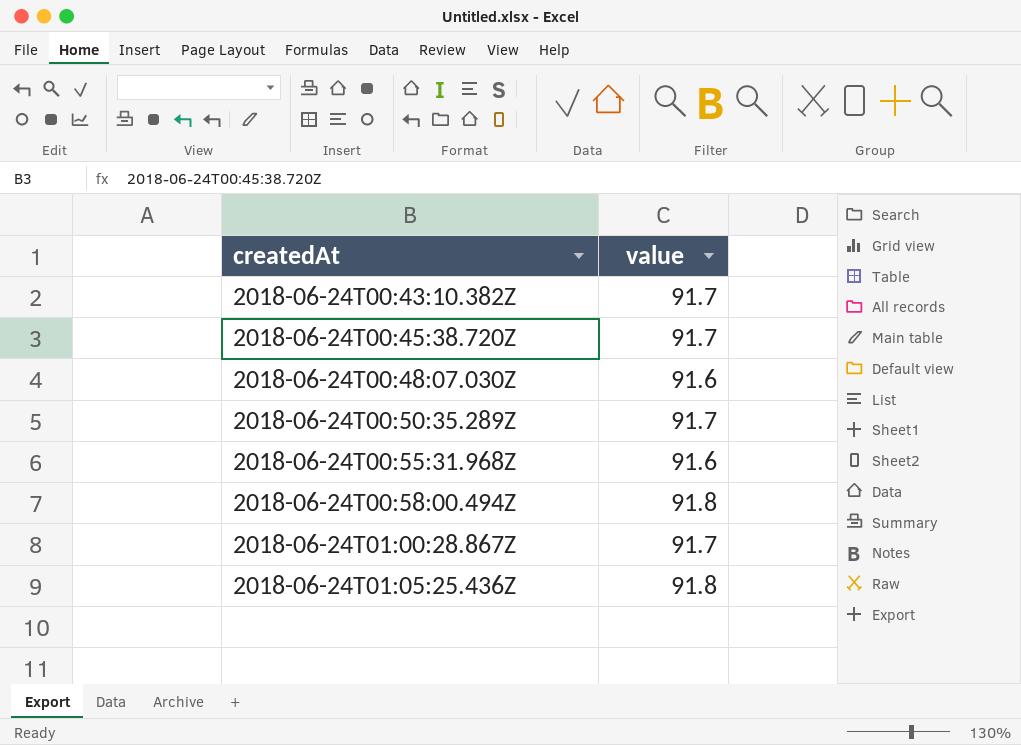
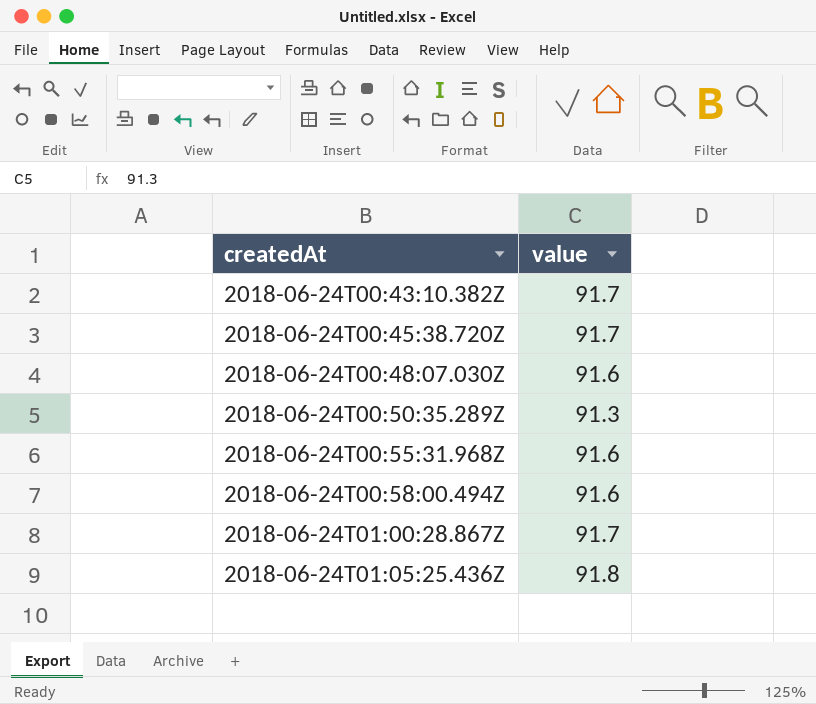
2018-06-24T00:50:35.289Z | value: 91.7 -> 91.3
2018-06-24T00:58:00.494Z | value: 91.8 -> 91.6

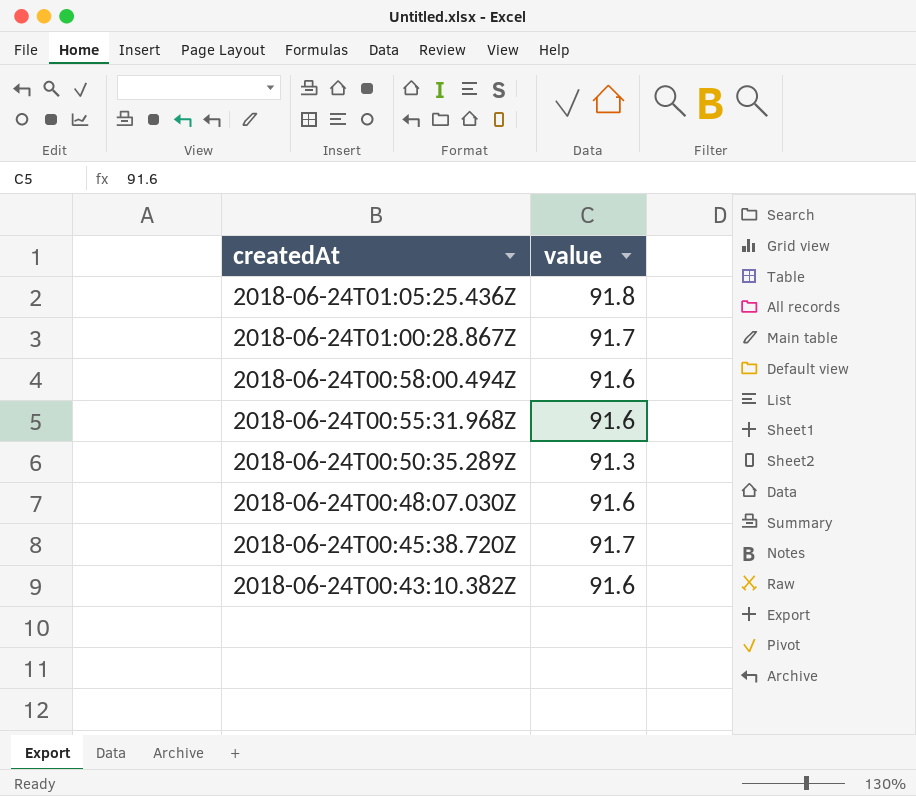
row order: createdAt ascending -> createdAt descending
2018-06-24T00:43:10.382Z | value: 91.7 -> 91.6

